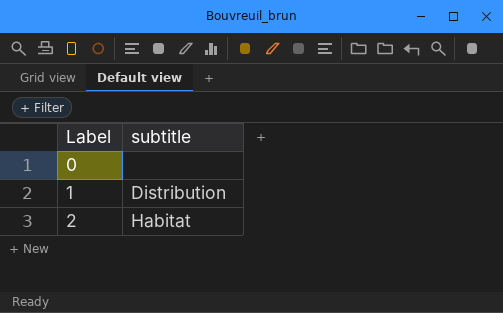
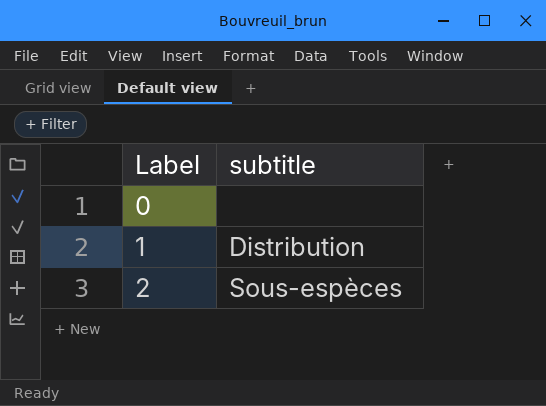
2 | subtitle: Habitat -> Sous-espèces

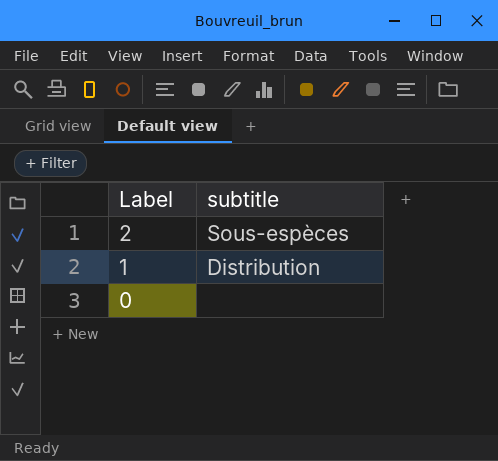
row order: Label ascending -> Label descending

